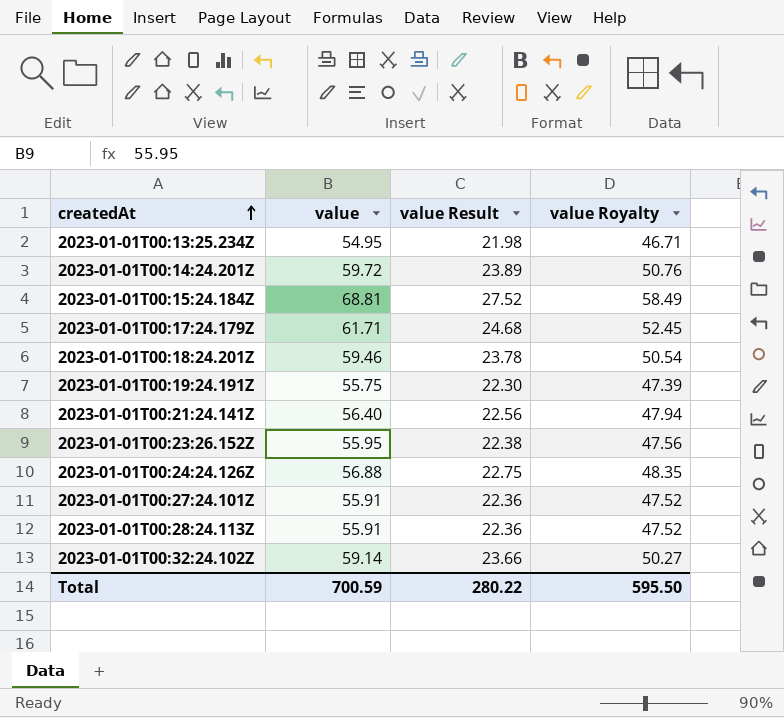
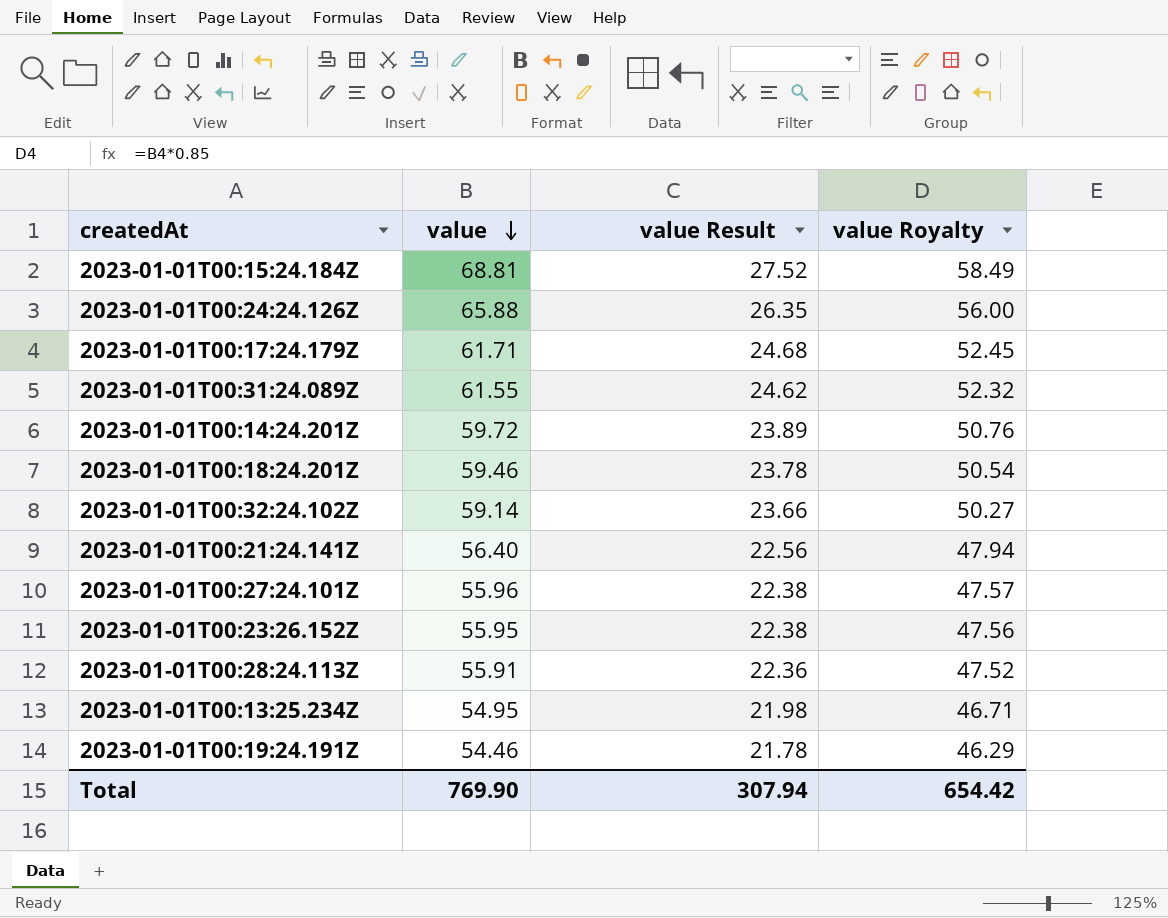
row order: createdAt ascending -> value descending
2023-01-01T00:24:24.126Z | value: 56.88 -> 65.88
2023-01-01T00:24:24.126Z | value Result: 22.75 -> 26.35
2023-01-01T00:24:24.126Z | value Royalty: 48.35 -> 56.00
row 2023-01-01T00:31:24.089Z: none -> 61.55 | 24.62 | 52.32
2023-01-01T00:27:24.101Z | value: 55.91 -> 55.96
2023-01-01T00:27:24.101Z | value Result: 22.36 -> 22.38
2023-01-01T00:27:24.101Z | value Royalty: 47.52 -> 47.57
2023-01-01T00:19:24.191Z | value: 55.75 -> 54.46
2023-01-01T00:19:24.191Z | value Result: 22.30 -> 21.78
2023-01-01T00:19:24.191Z | value Royalty: 47.39 -> 46.29
Total | value: 700.59 -> 769.90
Total | value Result: 280.22 -> 307.94
Total | value Royalty: 595.50 -> 654.42

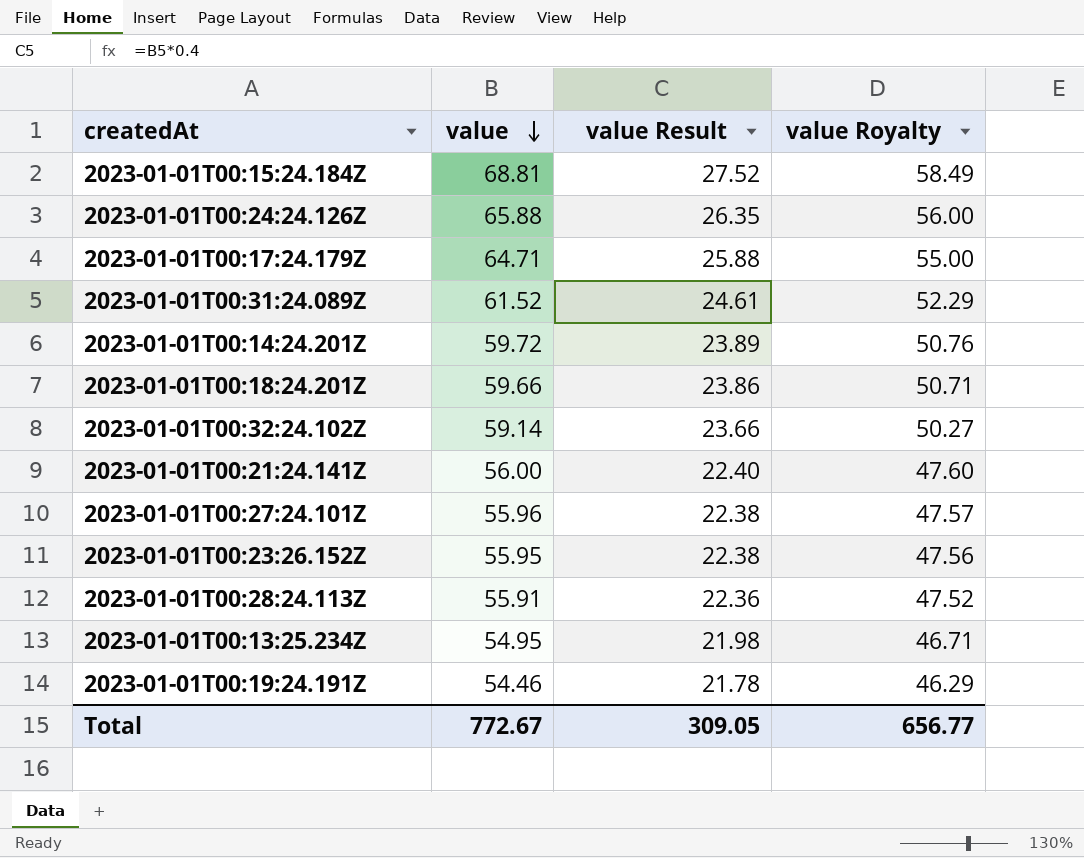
2023-01-01T00:17:24.179Z | value: 61.71 -> 64.71
2023-01-01T00:17:24.179Z | value Result: 24.68 -> 25.88
2023-01-01T00:17:24.179Z | value Royalty: 52.45 -> 55.00
2023-01-01T00:31:24.089Z | value: 61.55 -> 61.52
2023-01-01T00:31:24.089Z | value Result: 24.62 -> 24.61
2023-01-01T00:31:24.089Z | value Royalty: 52.32 -> 52.29
2023-01-01T00:18:24.201Z | value: 59.46 -> 59.66
2023-01-01T00:18:24.201Z | value Result: 23.78 -> 23.86
2023-01-01T00:18:24.201Z | value Royalty: 50.54 -> 50.71
2023-01-01T00:21:24.141Z | value: 56.40 -> 56.00
2023-01-01T00:21:24.141Z | value Result: 22.56 -> 22.40
2023-01-01T00:21:24.141Z | value Royalty: 47.94 -> 47.60
Total | value: 769.90 -> 772.67
Total | value Result: 307.94 -> 309.05
Total | value Royalty: 654.42 -> 656.77

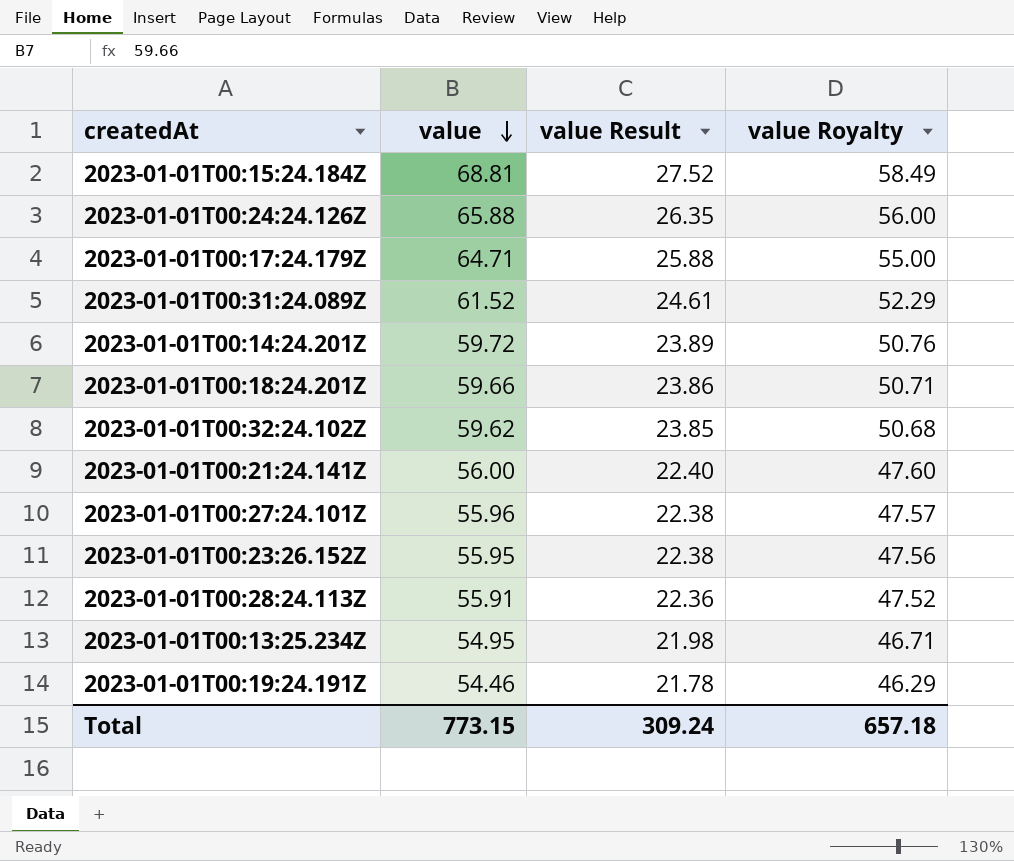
2023-01-01T00:32:24.102Z | value: 59.14 -> 59.62
2023-01-01T00:32:24.102Z | value Result: 23.66 -> 23.85
2023-01-01T00:32:24.102Z | value Royalty: 50.27 -> 50.68
Total | value: 772.67 -> 773.15
Total | value Result: 309.05 -> 309.24
Total | value Royalty: 656.77 -> 657.18

